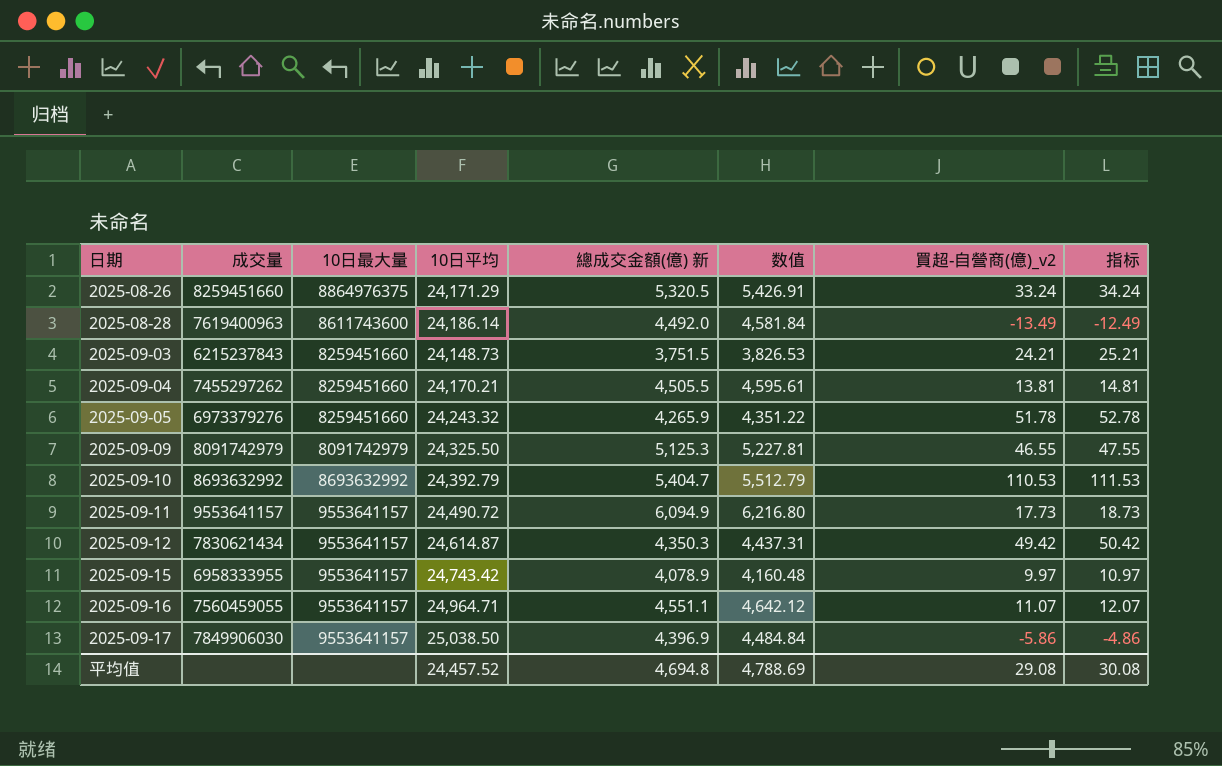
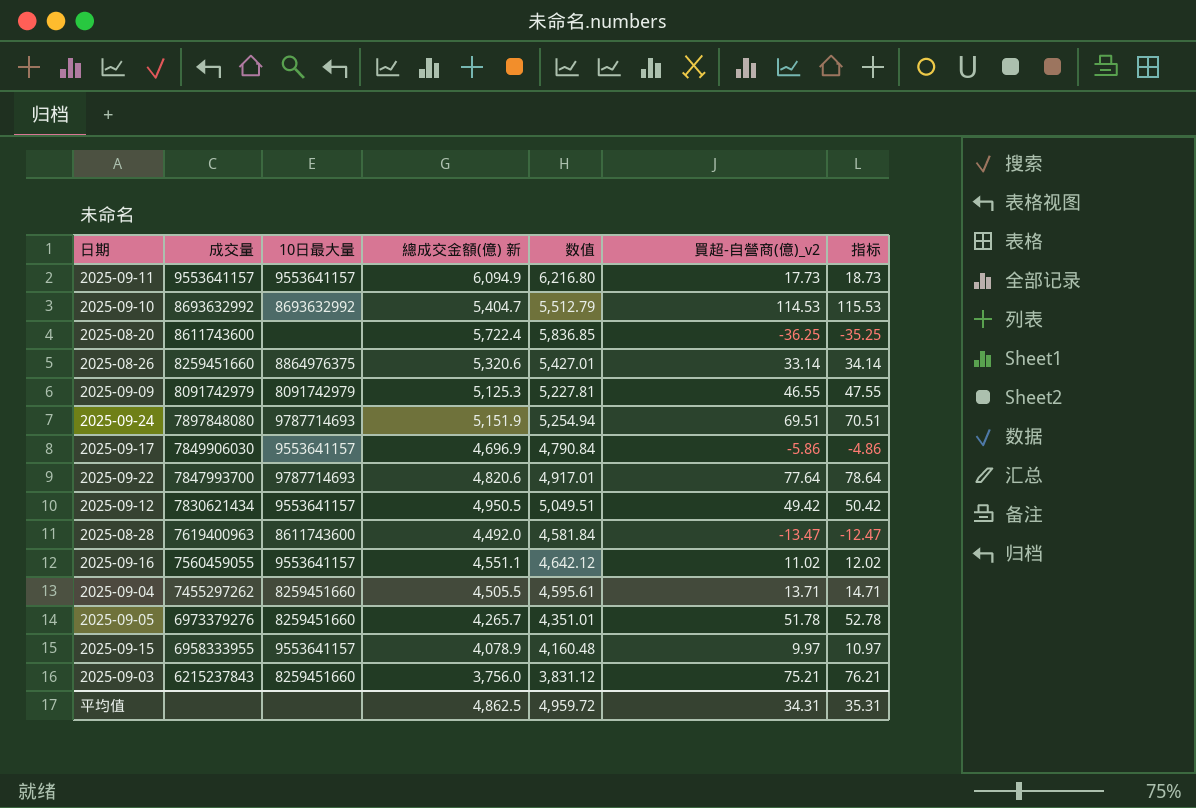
row order: 日期 ascending -> 成交量 descending
column 10日平均 | position: 4 -> none
2025-09-10 | 買超-自營商(億)_v2: 110.53 -> 114.53
2025-09-10 | 指标: 111.53 -> 115.53
row 2025-08-20: none -> 8611743600 | none | 5,722.4 | 5,836.85 | -36.25 | -35.25
2025-08-26 | 總成交金額(億) 新: 5,320.5 -> 5,320.6
2025-08-26 | 数值: 5,426.91 -> 5,427.01
2025-08-26 | 買超-自營商(億)_v2: 33.24 -> 33.14
2025-08-26 | 指标: 34.24 -> 34.14
row 2025-09-24: none -> 7897848080 | 9787714693 | 5,151.9 | 5,254.94 | 69.51 | 70.51
2025-09-17 | 總成交金額(億) 新: 4,396.9 -> 4,696.9
2025-09-17 | 数值: 4,484.84 -> 4,790.84
row 2025-09-22: none -> 7847993700 | 9787714693 | 4,820.6 | 4,917.01 | 77.64 | 78.64
2025-09-12 | 總成交金額(億) 新: 4,350.3 -> 4,950.5
2025-09-12 | 数值: 4,437.31 -> 5,049.51
2025-08-28 | 買超-自營商(億)_v2: -13.49 -> -13.47
2025-08-28 | 指标: -12.49 -> -12.47
2025-09-16 | 買超-自營商(億)_v2: 11.07 -> 11.02
2025-09-16 | 指标: 12.07 -> 12.02
2025-09-04 | 買超-自營商(億)_v2: 13.81 -> 13.71
2025-09-04 | 指标: 14.81 -> 14.71
2025-09-05 | 總成交金額(億) 新: 4,265.9 -> 4,265.7
2025-09-05 | 数值: 4,351.22 -> 4,351.01
2025-09-03 | 總成交金額(億) 新: 3,751.5 -> 3,756.0
2025-09-03 | 数值: 3,826.53 -> 3,831.12
2025-09-03 | 買超-自營商(億)_v2: 24.21 -> 75.21
2025-09-03 | 指标: 25.21 -> 76.21
平均值 | 總成交金額(億) 新: 4,694.8 -> 4,862.5
平均值 | 数值: 4,788.69 -> 4,959.72
平均值 | 買超-自營商(億)_v2: 29.08 -> 34.31
平均值 | 指标: 30.08 -> 35.31

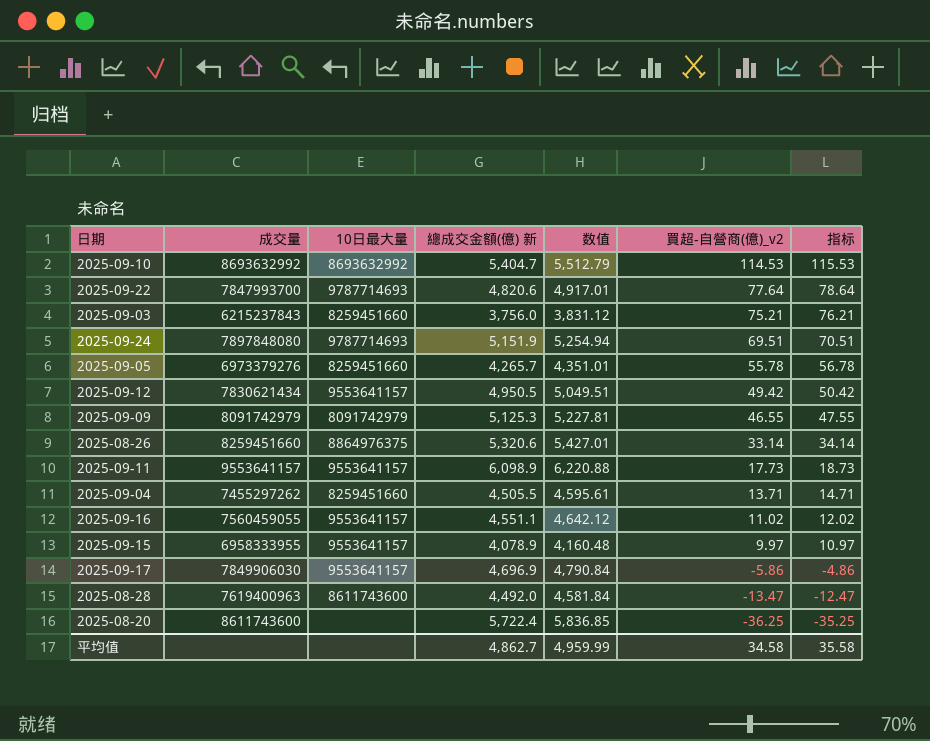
row order: 成交量 descending -> 買超-自營商(億)_v2 descending
2025-09-05 | 買超-自營商(億)_v2: 51.78 -> 55.78
2025-09-05 | 指标: 52.78 -> 56.78
2025-09-11 | 總成交金額(億) 新: 6,094.9 -> 6,098.9
2025-09-11 | 数值: 6,216.80 -> 6,220.88
平均值 | 總成交金額(億) 新: 4,862.5 -> 4,862.7
平均值 | 数值: 4,959.72 -> 4,959.99
平均值 | 買超-自營商(億)_v2: 34.31 -> 34.58
平均值 | 指标: 35.31 -> 35.58

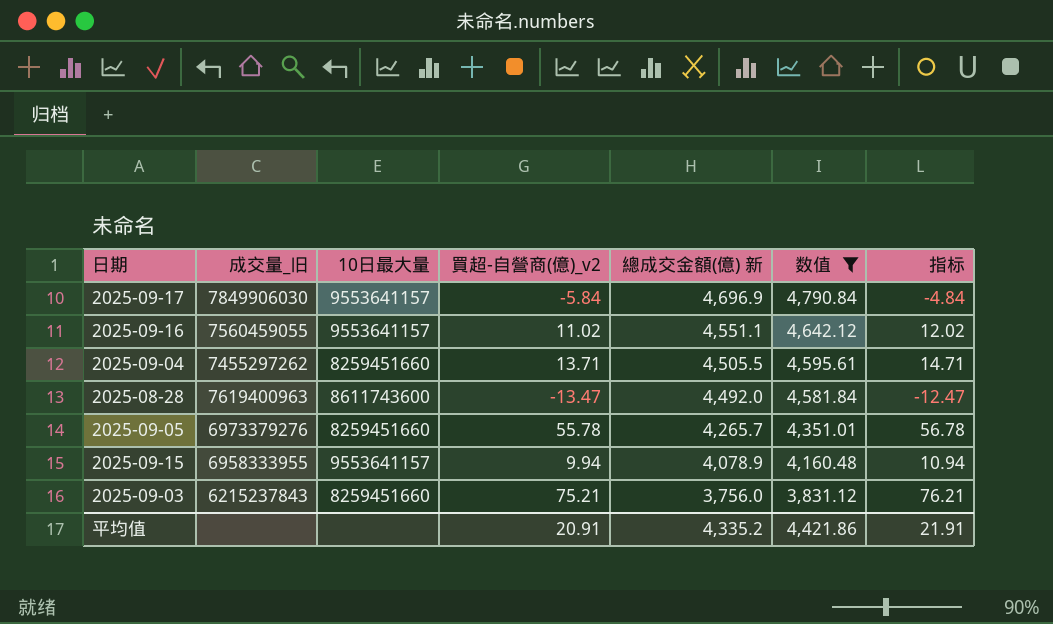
filter: none -> 数值 <= 4,790.84
row order: 買超-自營商(億)_v2 descending -> 總成交金額(億) 新 descending
column name: 成交量 -> 成交量_旧
column 買超-自營商(億)_v2 | position: 6 -> 4
2025-09-17 | 買超-自營商(億)_v2: -5.86 -> -5.84
2025-09-17 | 指标: -4.86 -> -4.84
2025-09-15 | 買超-自營商(億)_v2: 9.97 -> 9.94
2025-09-15 | 指标: 10.97 -> 10.94
平均值 | 買超-自營商(億)_v2: 34.58 -> 20.91
平均值 | 總成交金額(億) 新: 4,862.7 -> 4,335.2
平均值 | 数值: 4,959.99 -> 4,421.86
平均值 | 指标: 35.58 -> 21.91

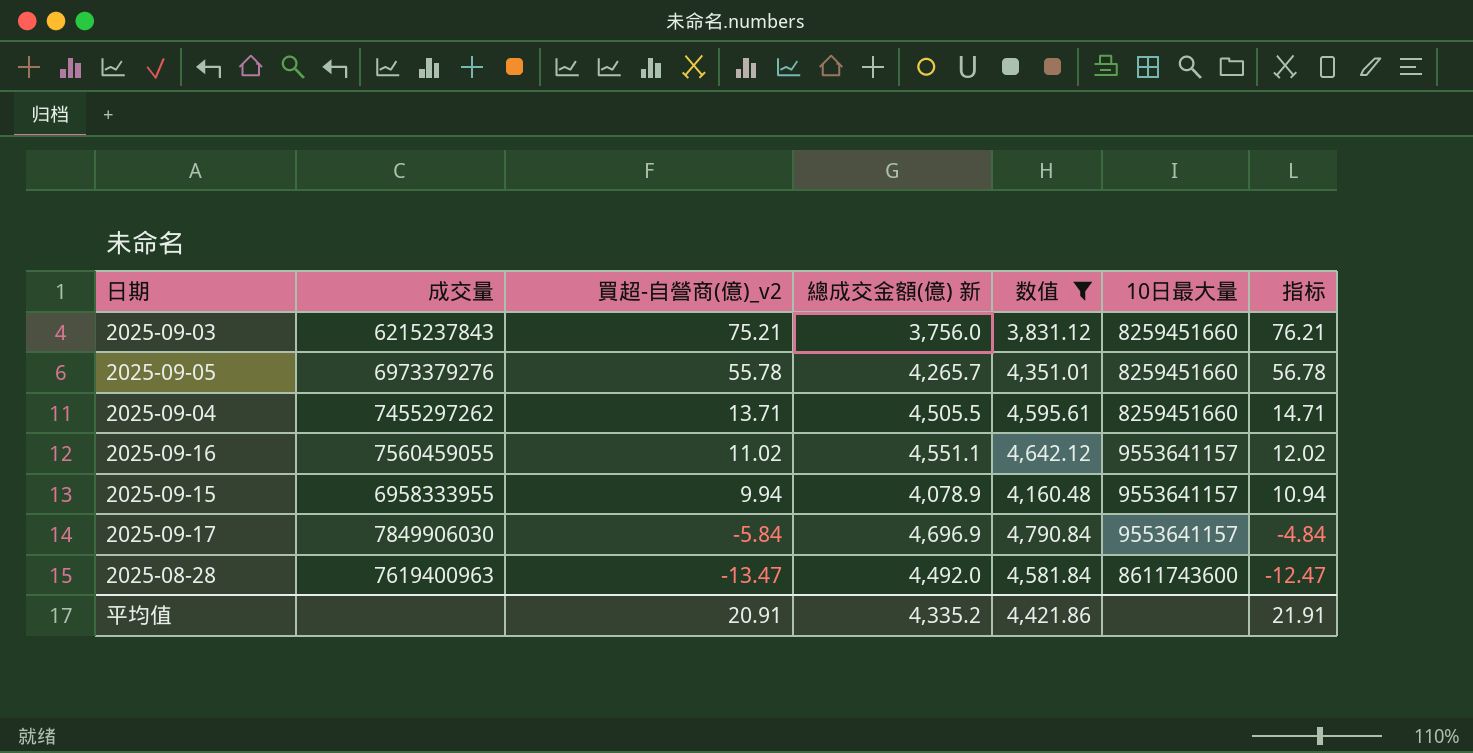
row order: 總成交金額(億) 新 descending -> 買超-自營商(億)_v2 descending
column name: 成交量_旧 -> 成交量
column 10日最大量 | position: 3 -> 6

